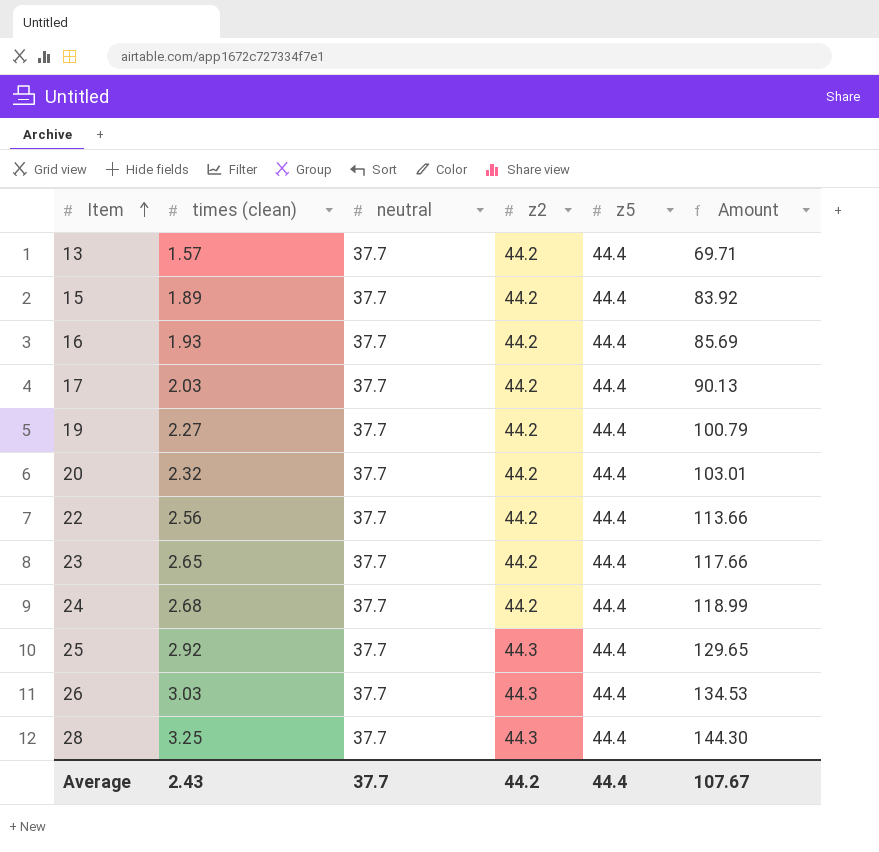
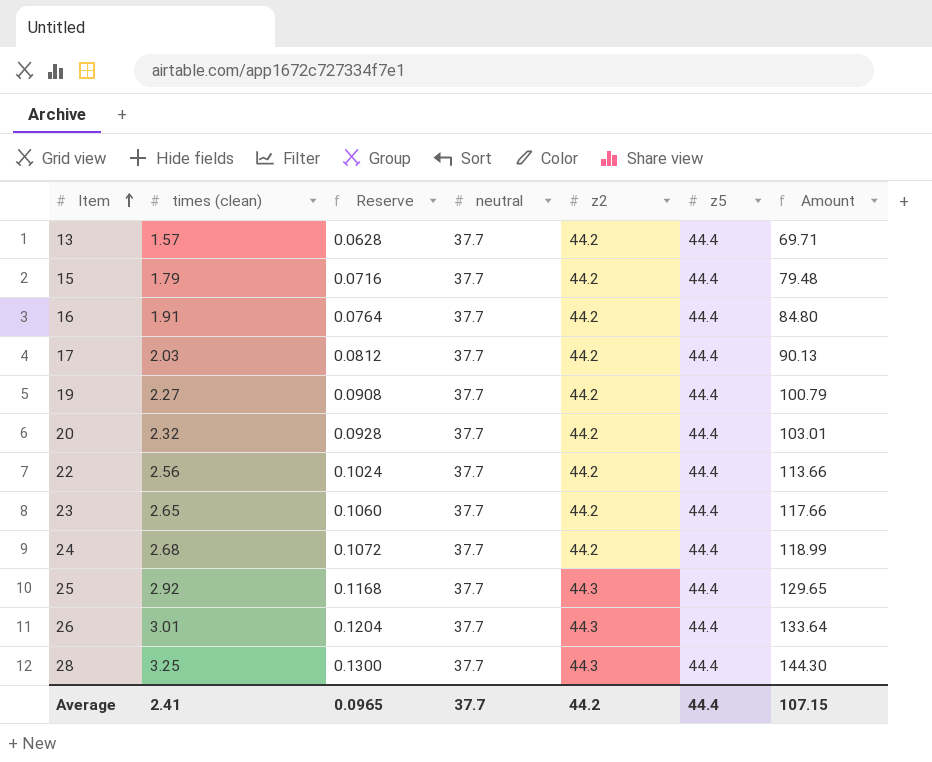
column Reserve | formula: none -> [times (clean)] * 0.04
15 | times (clean): 1.89 -> 1.79
15 | Amount: 83.92 -> 79.48
16 | times (clean): 1.93 -> 1.91
16 | Amount: 85.69 -> 84.80
26 | times (clean): 3.03 -> 3.01
26 | Amount: 134.53 -> 133.64
Average | times (clean): 2.43 -> 2.41
Average | Amount: 107.67 -> 107.15

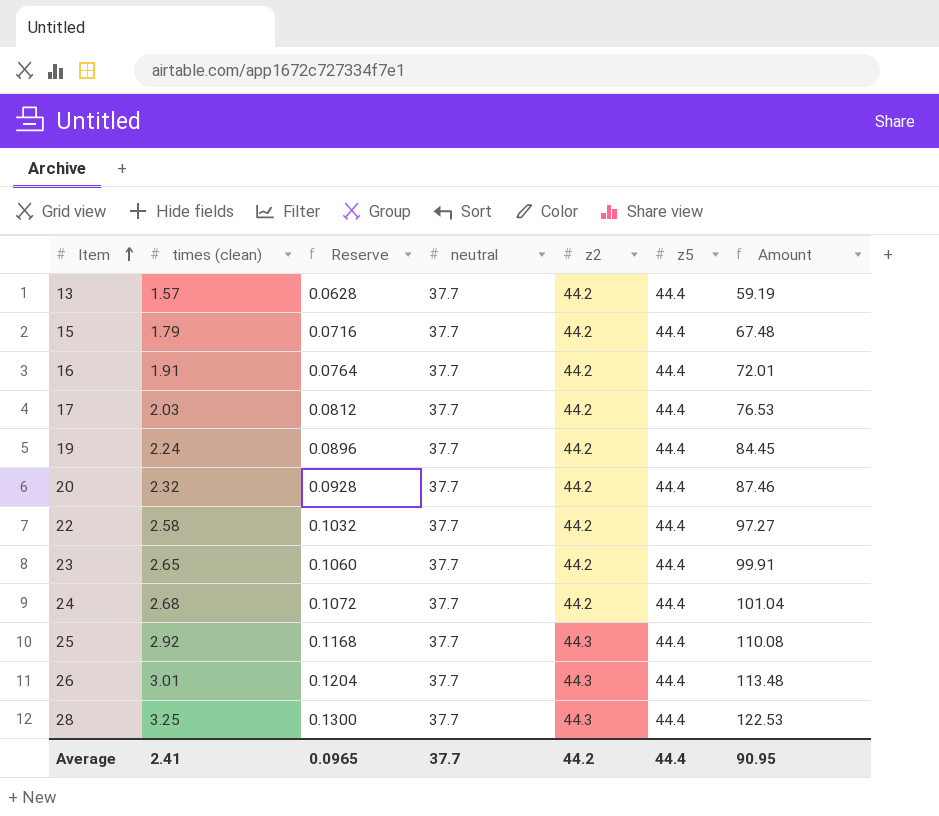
column Amount | formula: [times (clean)] * [z5] -> [times (clean)] * [neutral]
19 | times (clean): 2.27 -> 2.24
19 | Reserve: 0.0908 -> 0.0896
22 | times (clean): 2.56 -> 2.58
22 | Reserve: 0.1024 -> 0.1032
Average | Amount: 107.15 -> 90.95

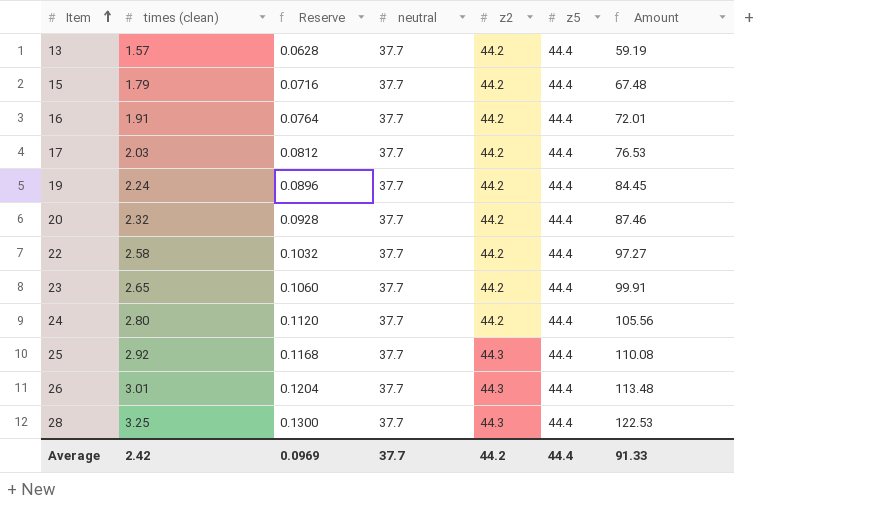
24 | times (clean): 2.68 -> 2.80
24 | Reserve: 0.1072 -> 0.1120
24 | Amount: 101.04 -> 105.56
Average | times (clean): 2.41 -> 2.42
Average | Reserve: 0.0965 -> 0.0969
Average | Amount: 90.95 -> 91.33

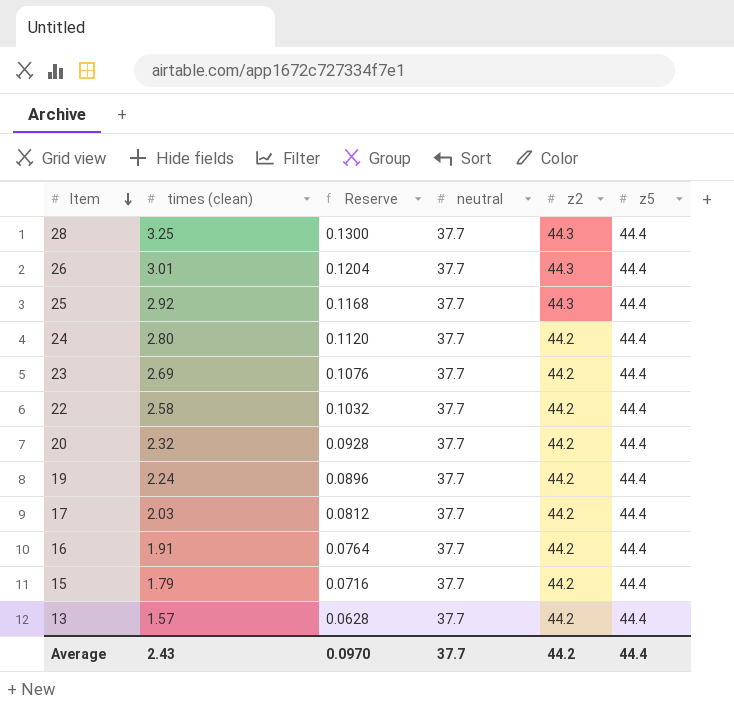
row order: Item ascending -> Item descending
column Amount | formula: [times (clean)] * [neutral] -> none
23 | times (clean): 2.65 -> 2.69
23 | Reserve: 0.1060 -> 0.1076
Average | times (clean): 2.42 -> 2.43
Average | Reserve: 0.0969 -> 0.0970

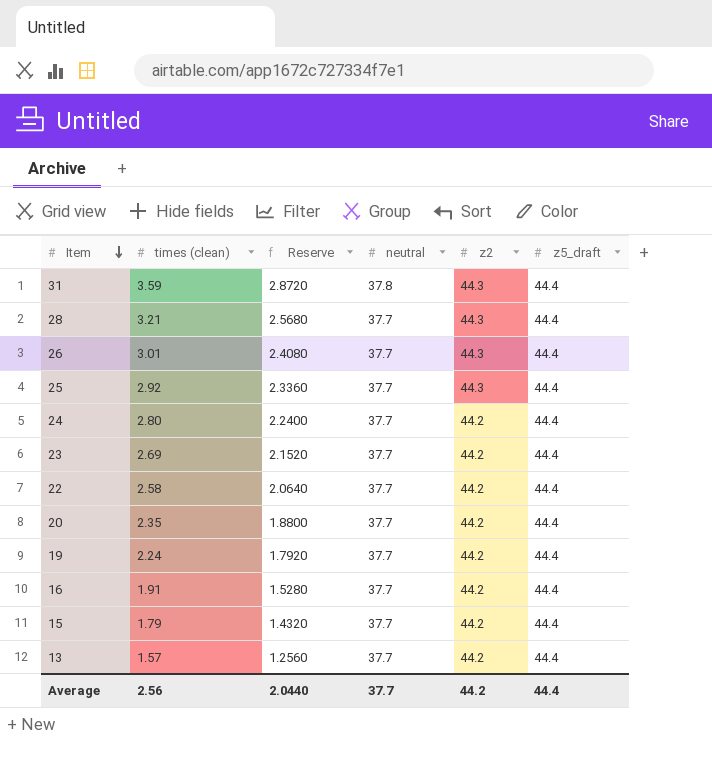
column Reserve | formula: [times (clean)] * 0.04 -> [times (clean)] * 0.8
column name: z5 -> z5_draft
row 17: 2.03 | 0.0812 | 37.7 | 44.2 | 44.4 -> none
row 31: none -> 3.59 | 2.8720 | 37.8 | 44.3 | 44.4
28 | times (clean): 3.25 -> 3.21
20 | times (clean): 2.32 -> 2.35
Average | times (clean): 2.43 -> 2.56
Average | Reserve: 0.0970 -> 2.0440

